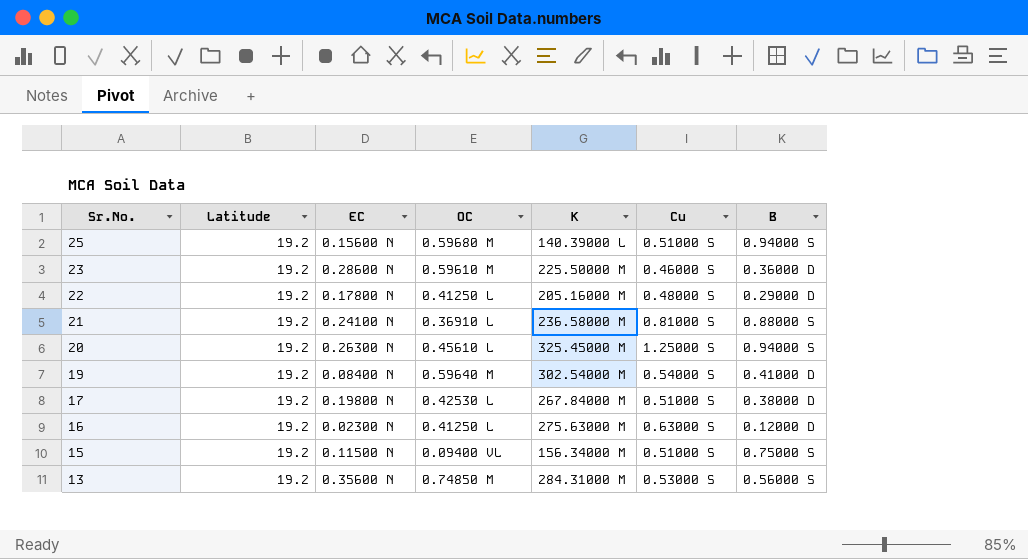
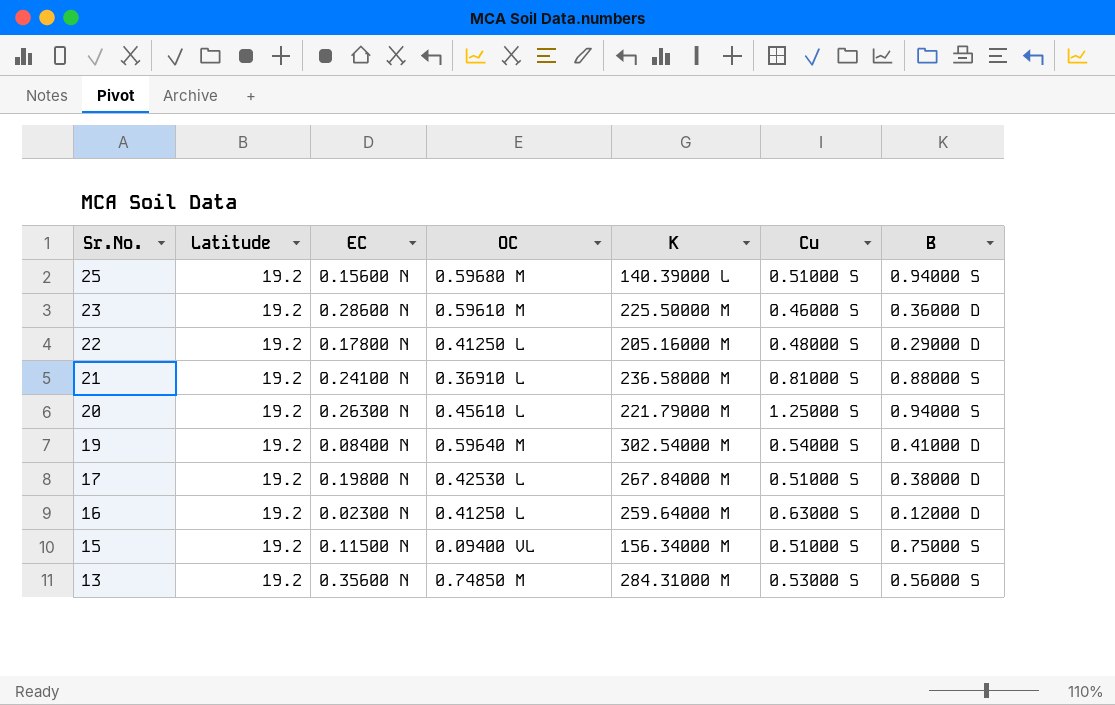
20 | K: 325.45000 M -> 221.79000 M
16 | K: 275.63000 M -> 259.64000 M

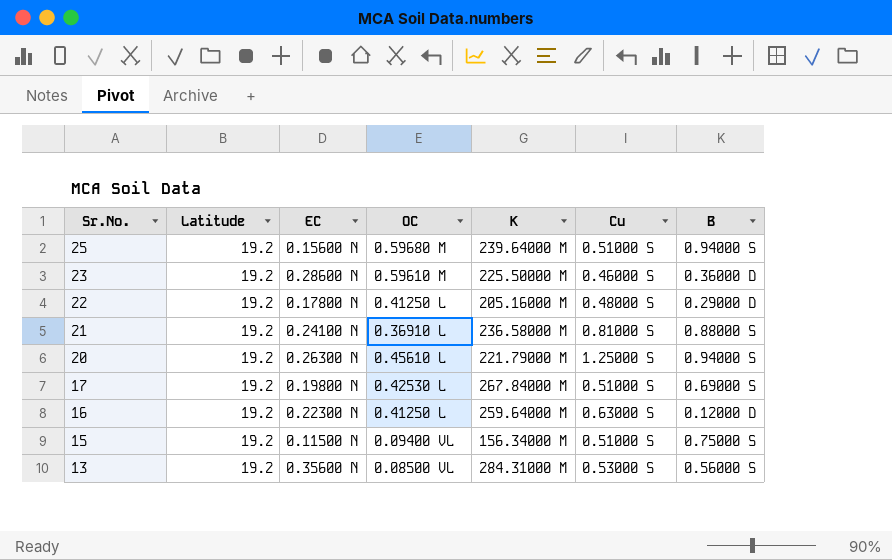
row 19: 19.2 | 0.08400 N | 0.59640 M | 302.54000 M | 0.54000 S | 0.41000 D -> none
25 | K: 140.39000 L -> 239.64000 M
17 | B: 0.38000 D -> 0.69000 S
16 | EC: 0.02300 N -> 0.22300 N
13 | OC: 0.74850 M -> 0.08500 VL

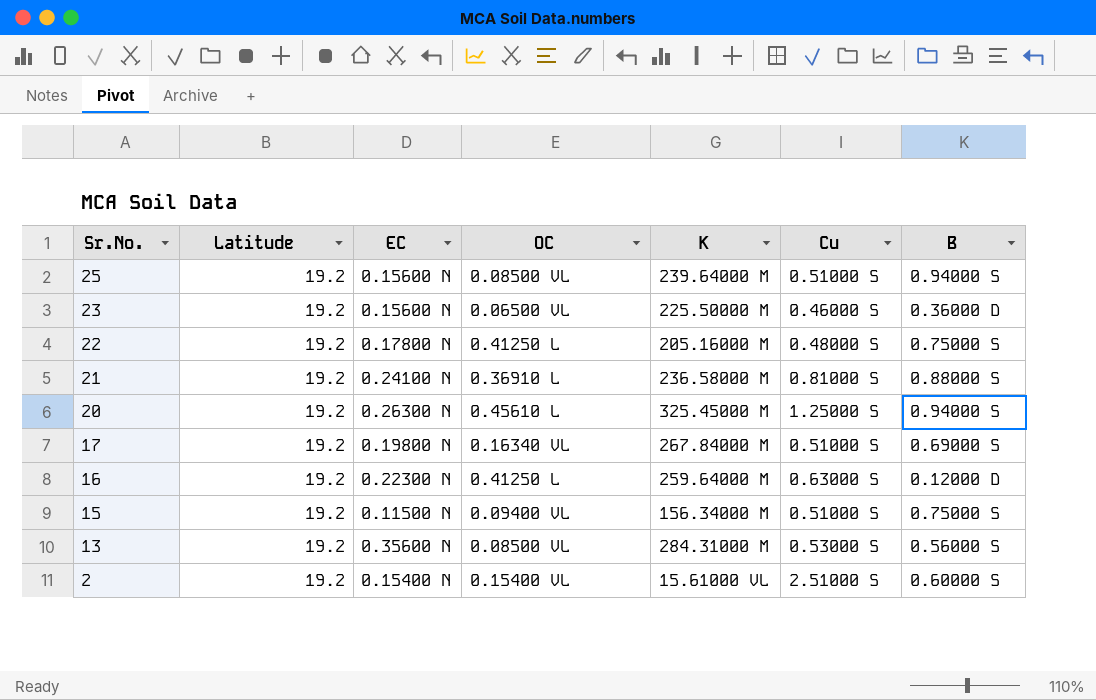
25 | OC: 0.59680 M -> 0.08500 VL
23 | EC: 0.28600 N -> 0.15600 N
23 | OC: 0.59610 M -> 0.06500 VL
22 | B: 0.29000 D -> 0.75000 S
20 | K: 221.79000 M -> 325.45000 M
17 | OC: 0.42530 L -> 0.16340 VL
row 2: none -> 19.2 | 0.15400 N | 0.15400 VL | 15.61000 VL | 2.51000 S | 0.60000 S

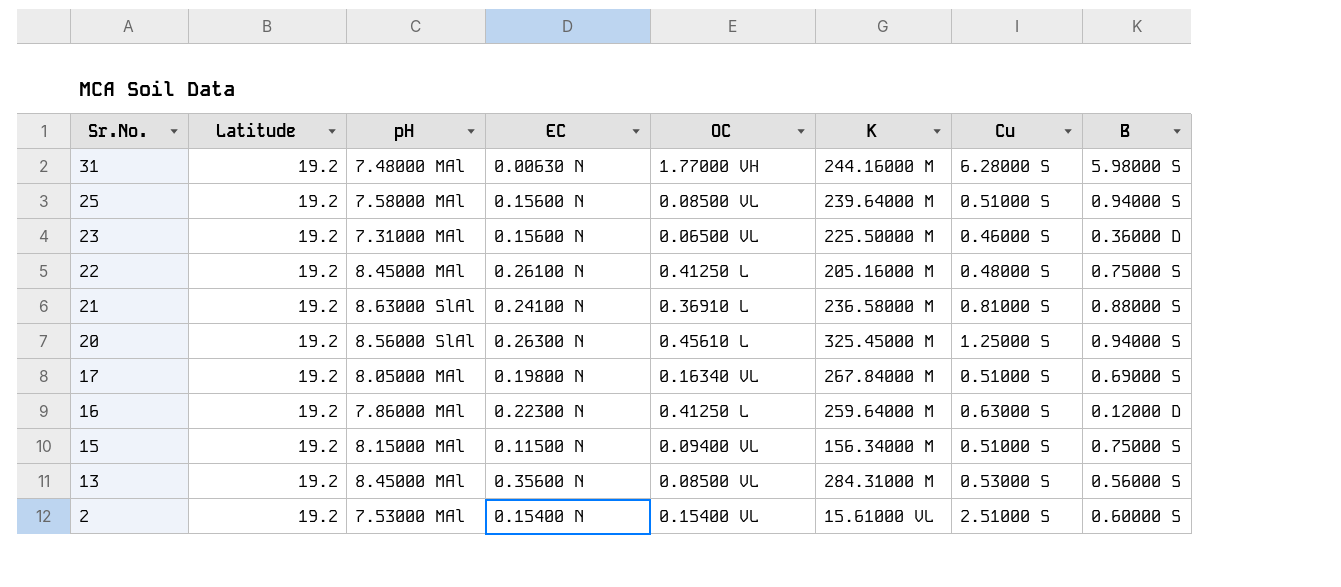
column pH | position: none -> 3
row 31: none -> 19.2 | 7.48000 MAl | 0.00630 N | 1.77000 VH | 244.16000 M | 6.28000 S | 5.98000 S
22 | EC: 0.17800 N -> 0.26100 N

